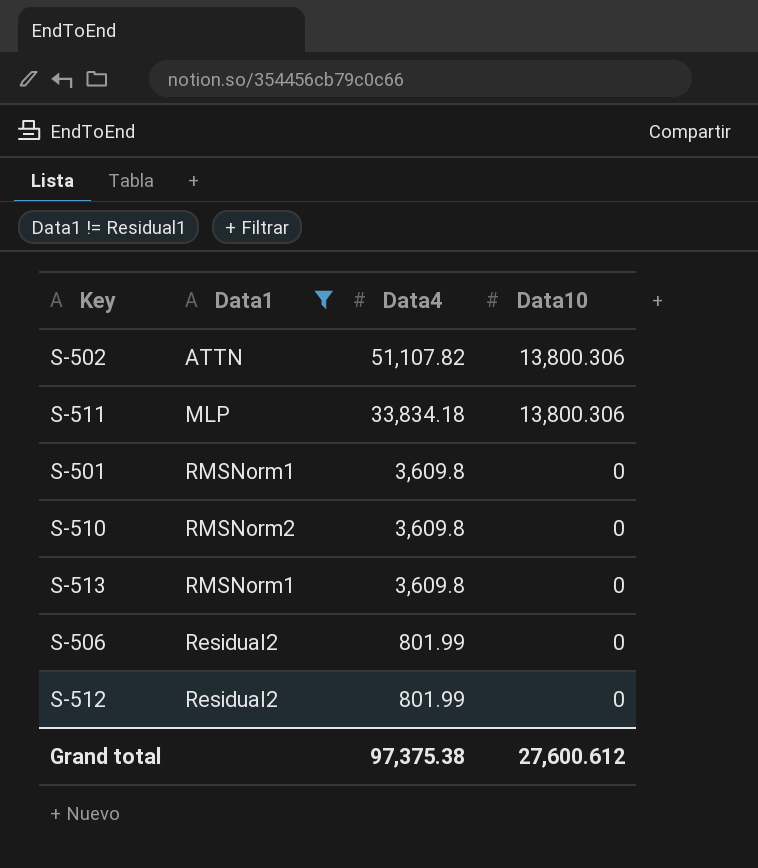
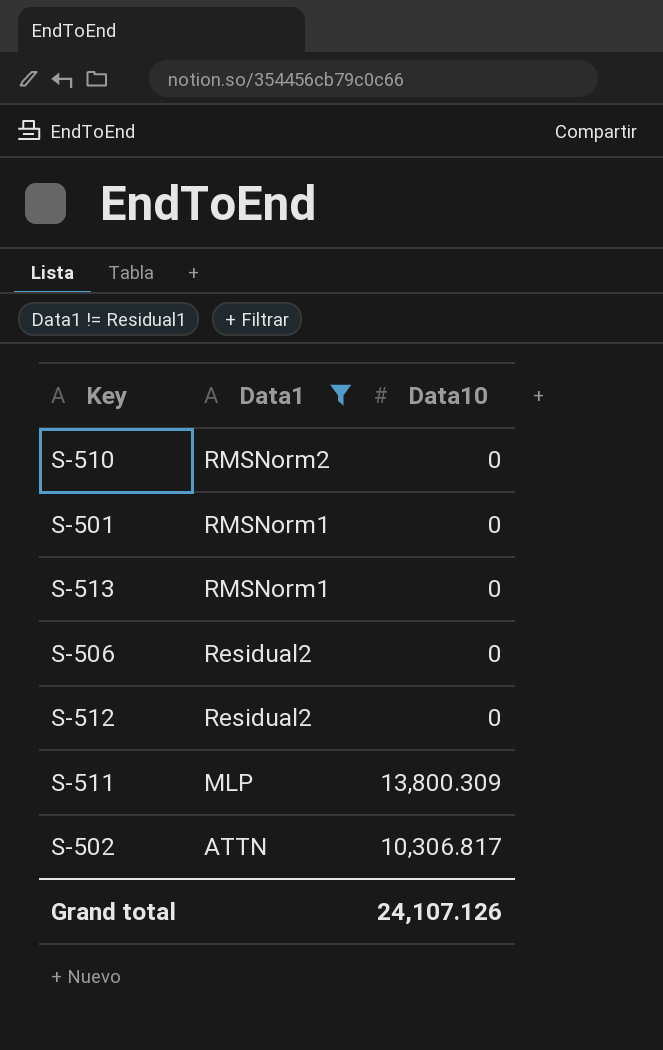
row order: Data4 descending -> Data1 descending
column Data4 | position: 3 -> none
S-511 | Data10: 13,800.306 -> 13,800.309
S-502 | Data10: 13,800.306 -> 10,306.817
Grand total | Data10: 27,600.612 -> 24,107.126

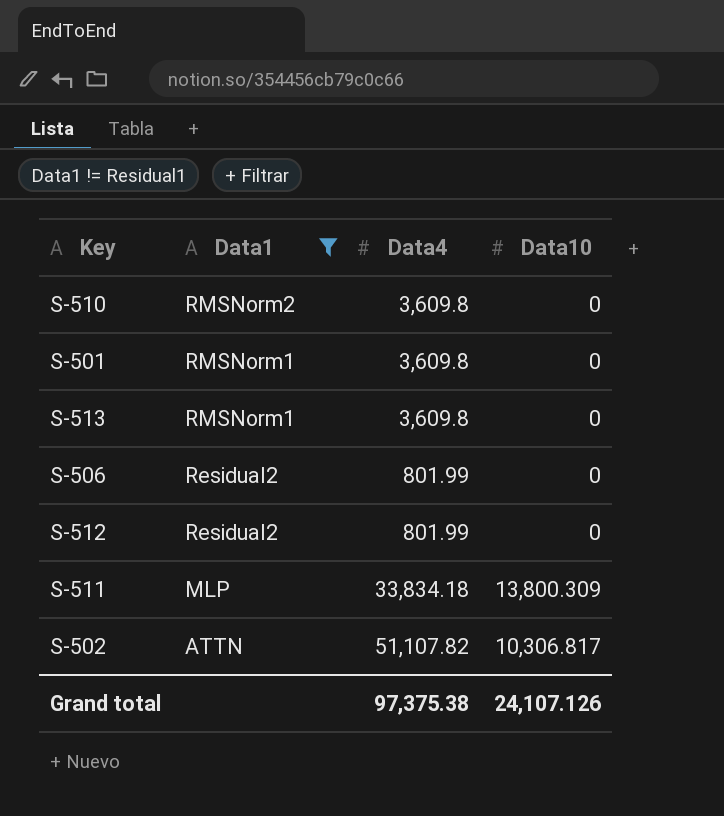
column Data4 | position: none -> 3

